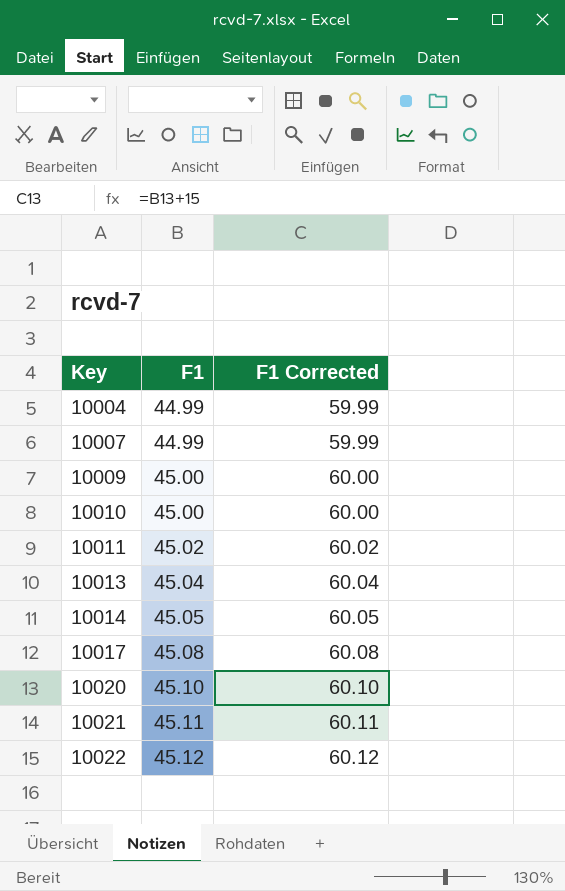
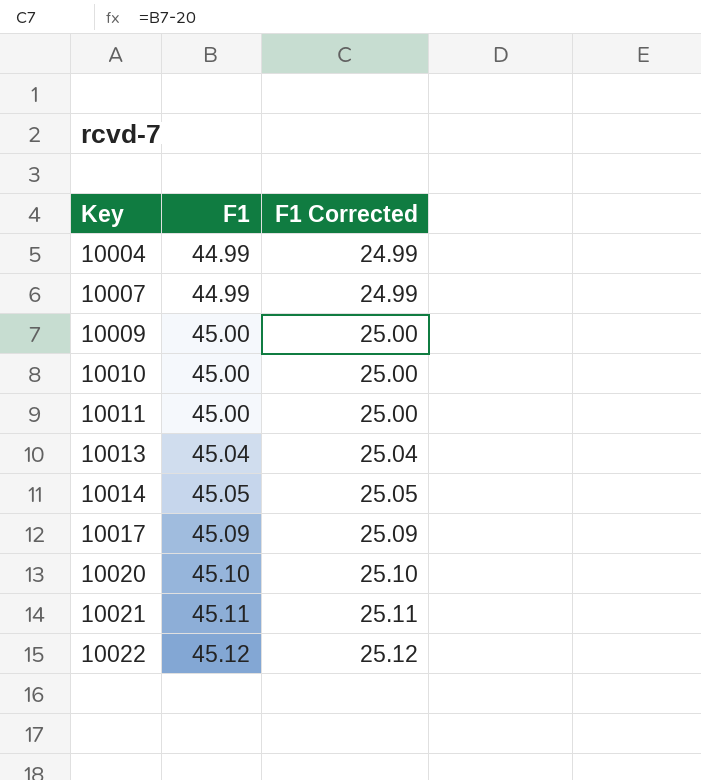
column F1 Corrected | formula: [F1] + 15 -> [F1] - 20
10011 | F1: 45.02 -> 45.00
10017 | F1: 45.08 -> 45.09

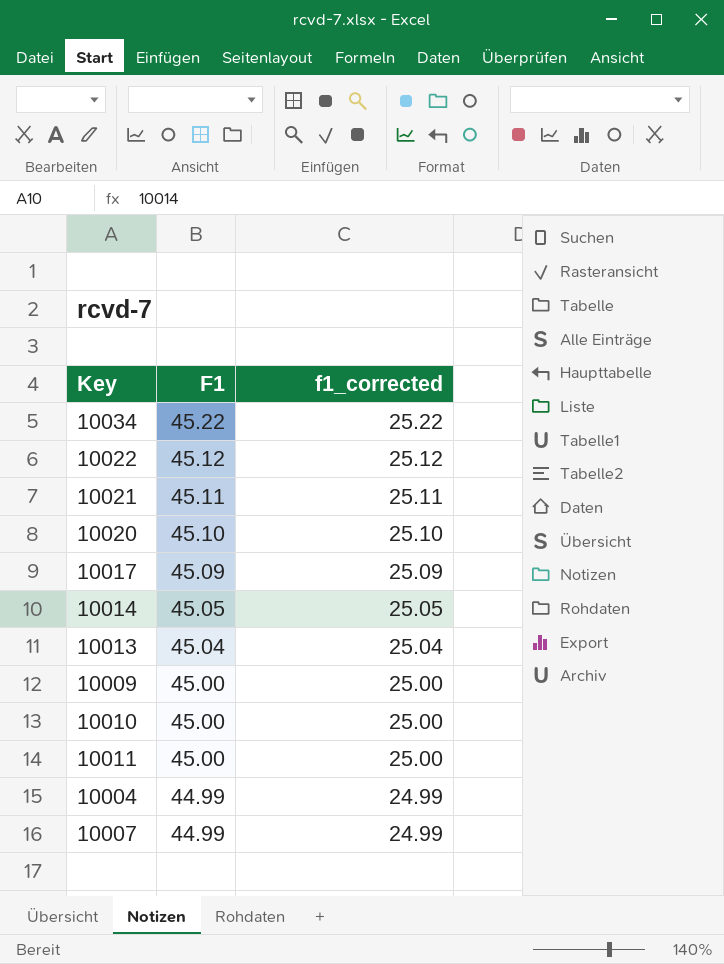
row order: Key ascending -> F1 descending
column name: F1 Corrected -> f1_corrected
row 10034: none -> 45.22 | 25.22

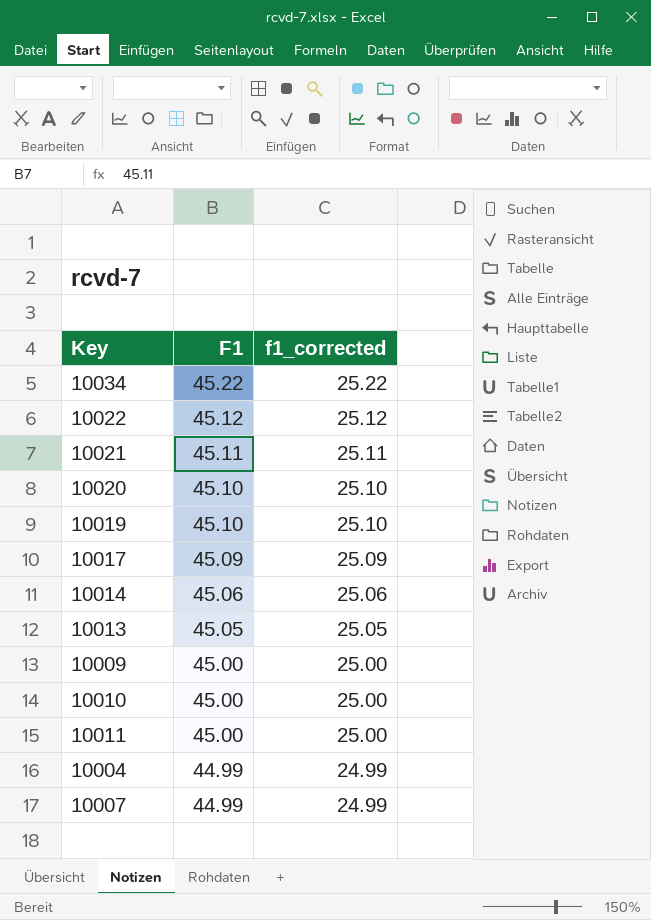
row 10019: none -> 45.10 | 25.10
10014 | F1: 45.05 -> 45.06
10014 | f1_corrected: 25.05 -> 25.06
10013 | F1: 45.04 -> 45.05
10013 | f1_corrected: 25.04 -> 25.05

